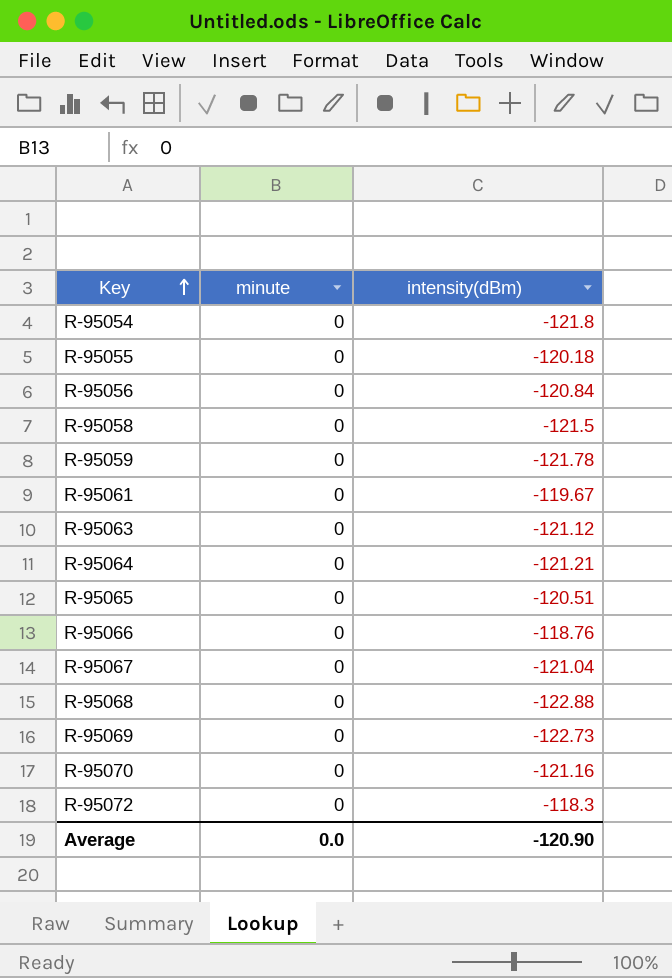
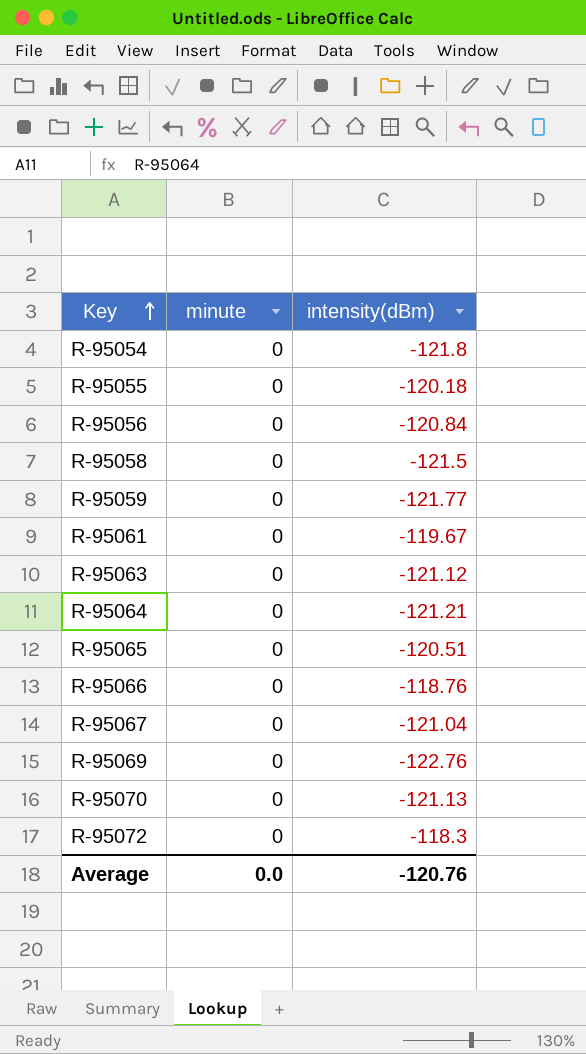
row R-95068: 0 | -122.88 -> none
R-95059 | intensity(dBm): -121.78 -> -121.77
R-95069 | intensity(dBm): -122.73 -> -122.76
R-95070 | intensity(dBm): -121.16 -> -121.13
Average | intensity(dBm): -120.90 -> -120.76

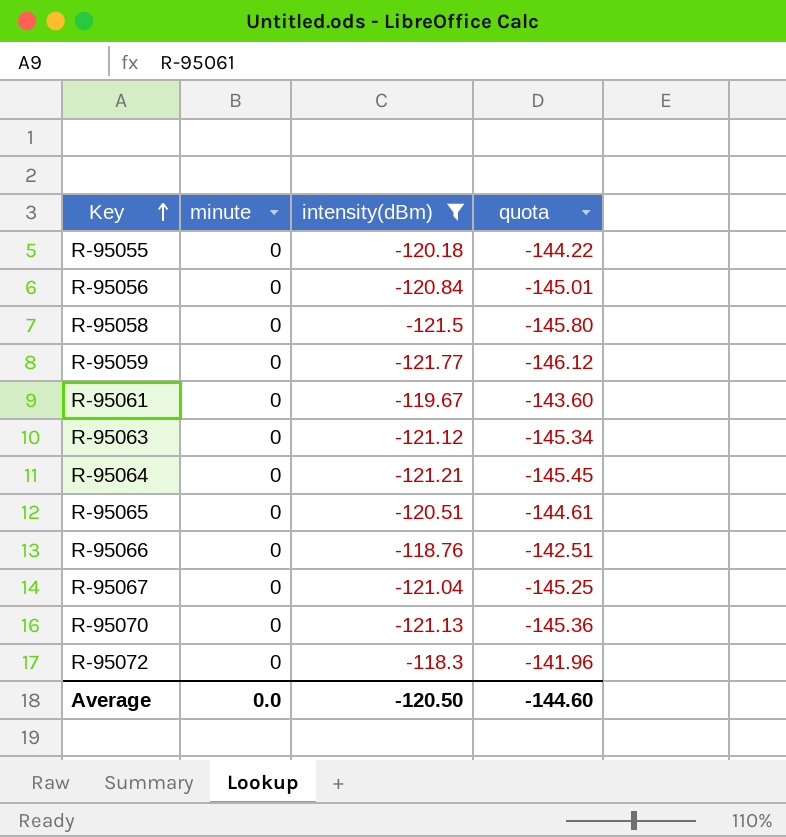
filter: none -> intensity(dBm) >= -121.77
column quota | formula: none -> [intensity(dBm)] * 1.2
Average | intensity(dBm): -120.76 -> -120.50

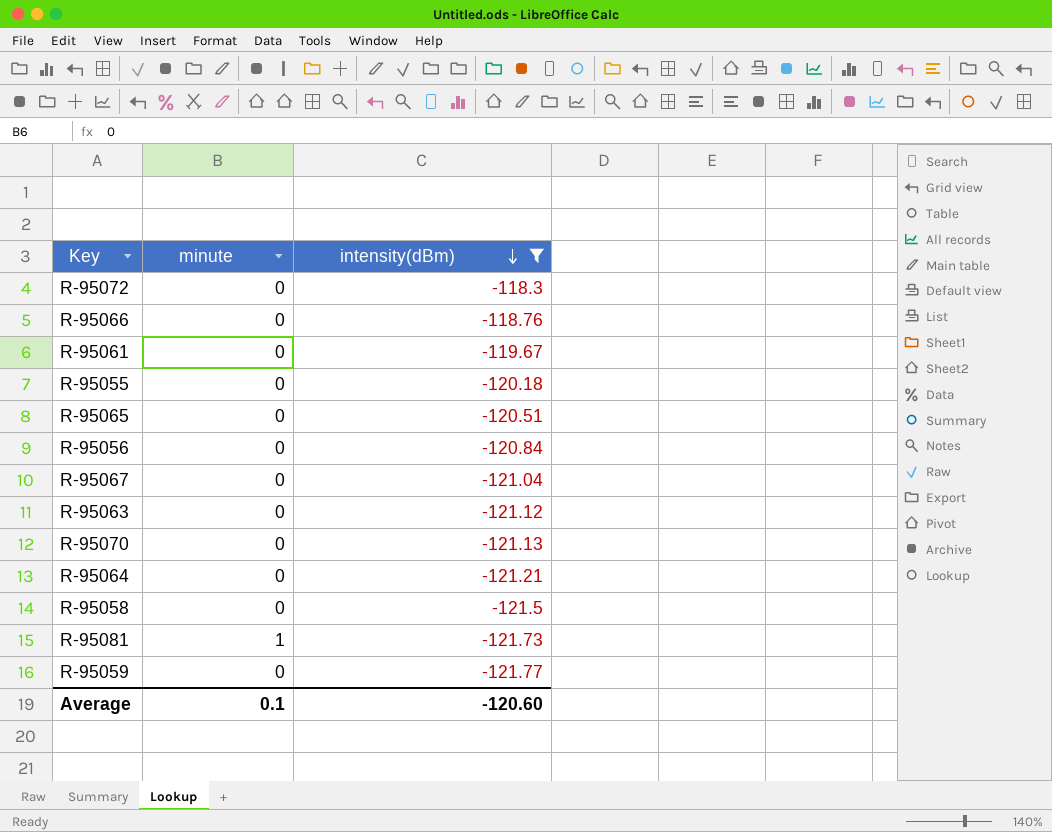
row order: Key ascending -> intensity(dBm) descending
column quota | formula: [intensity(dBm)] * 1.2 -> none
row R-95081: none -> 1 | -121.73
Average | minute: 0.0 -> 0.1
Average | intensity(dBm): -120.50 -> -120.60

